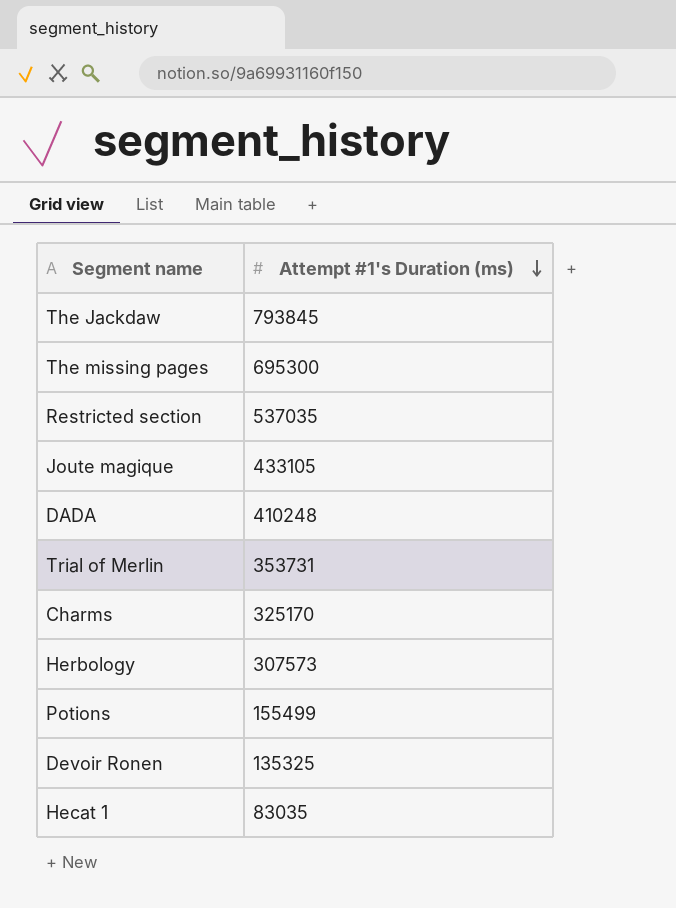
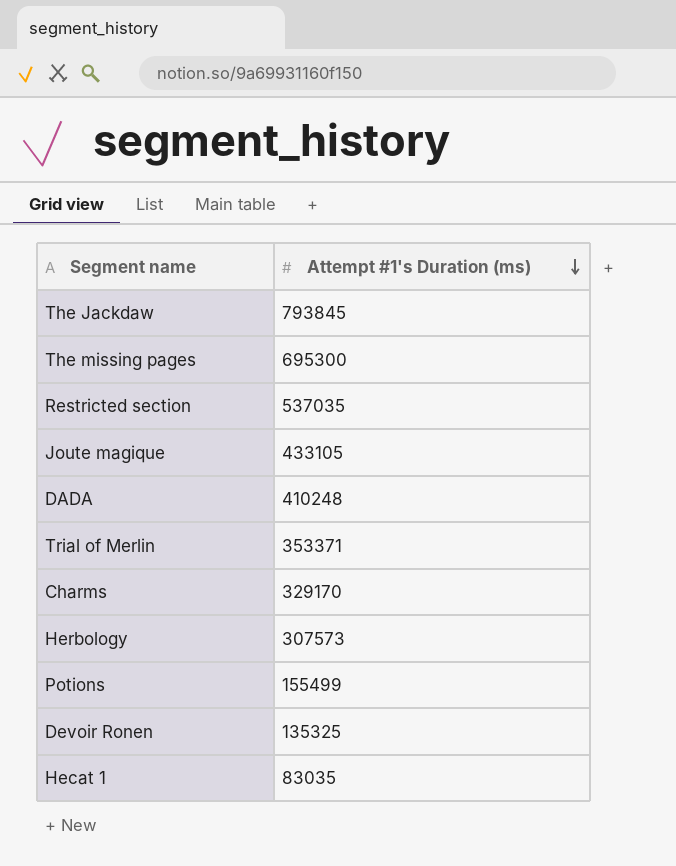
Trial of Merlin | Attempt #1's Duration (ms): 353731 -> 353371
Charms | Attempt #1's Duration (ms): 325170 -> 329170

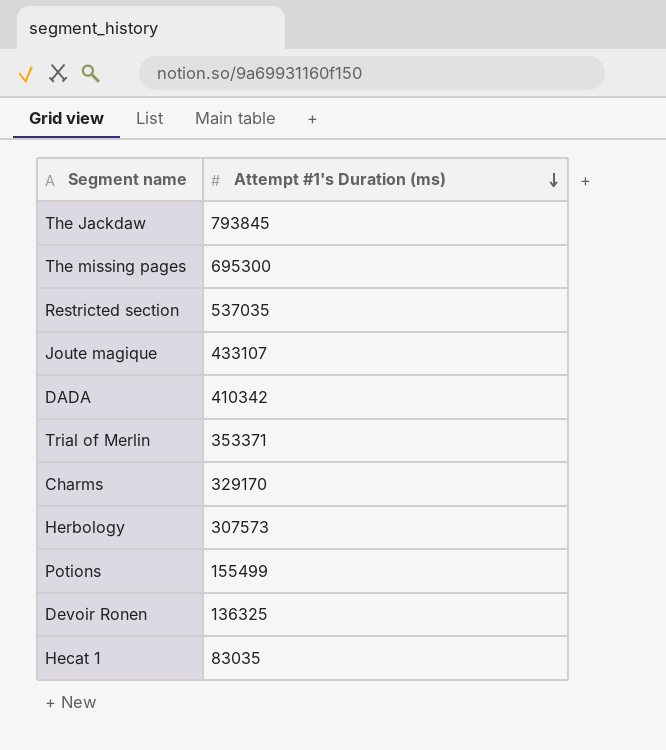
Joute magique | Attempt #1's Duration (ms): 433105 -> 433107
DADA | Attempt #1's Duration (ms): 410248 -> 410342
Devoir Ronen | Attempt #1's Duration (ms): 135325 -> 136325

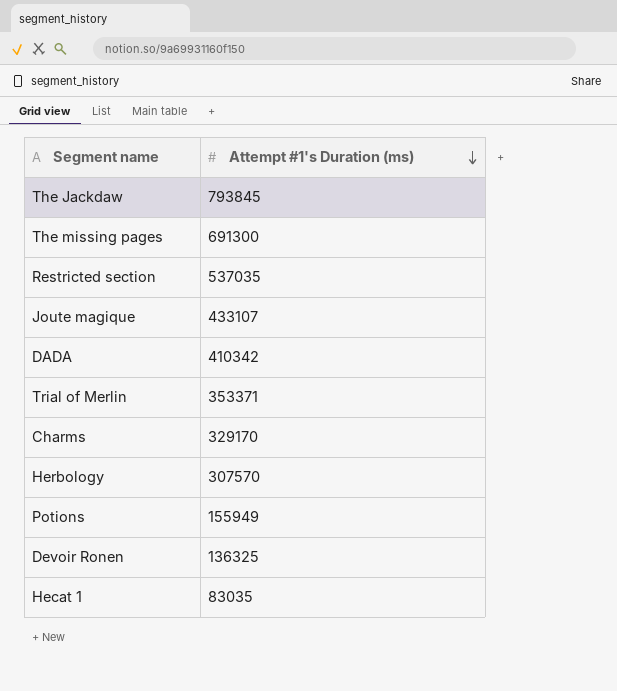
The missing pages | Attempt #1's Duration (ms): 695300 -> 691300
Herbology | Attempt #1's Duration (ms): 307573 -> 307570
Potions | Attempt #1's Duration (ms): 155499 -> 155949

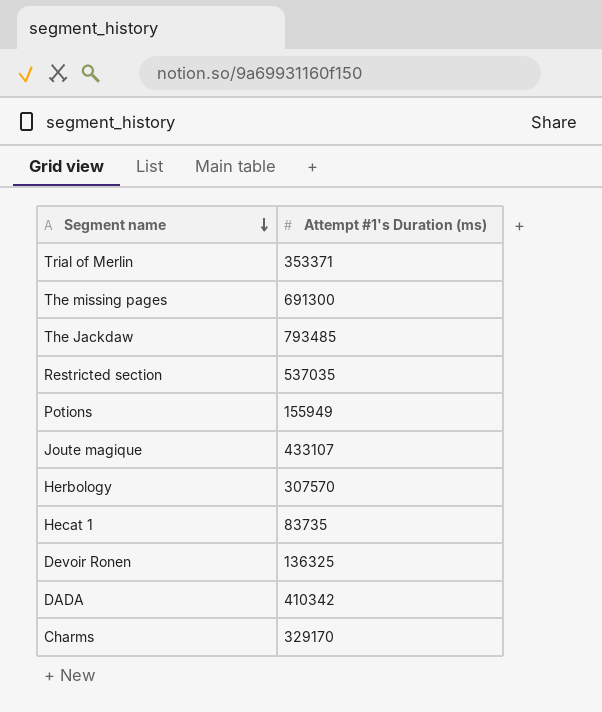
row order: Attempt #1's Duration (ms) descending -> Segment name descending
The Jackdaw | Attempt #1's Duration (ms): 793845 -> 793485
Hecat 1 | Attempt #1's Duration (ms): 83035 -> 83735

